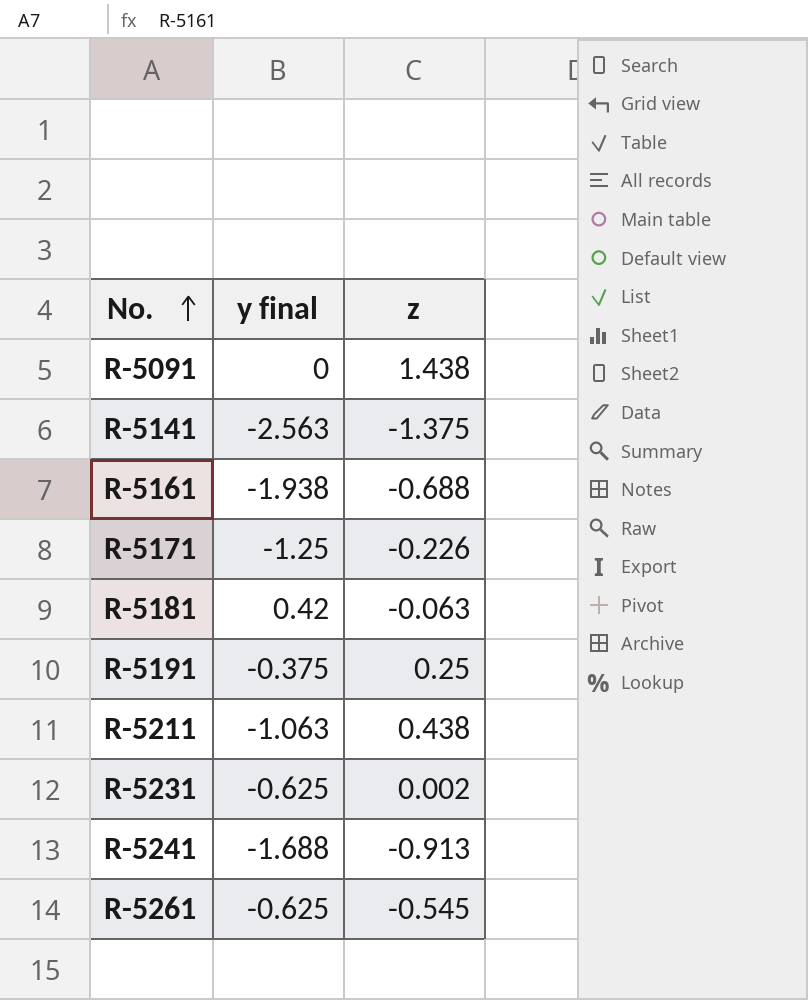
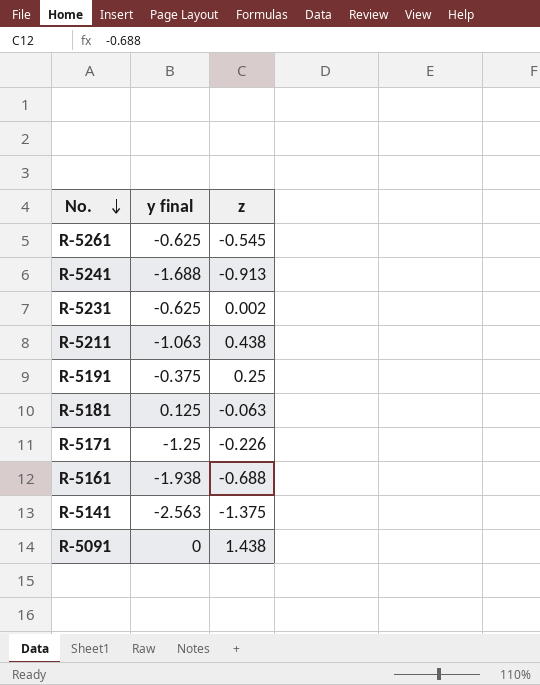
row order: No. ascending -> No. descending
R-5181 | y final: 0.42 -> 0.125

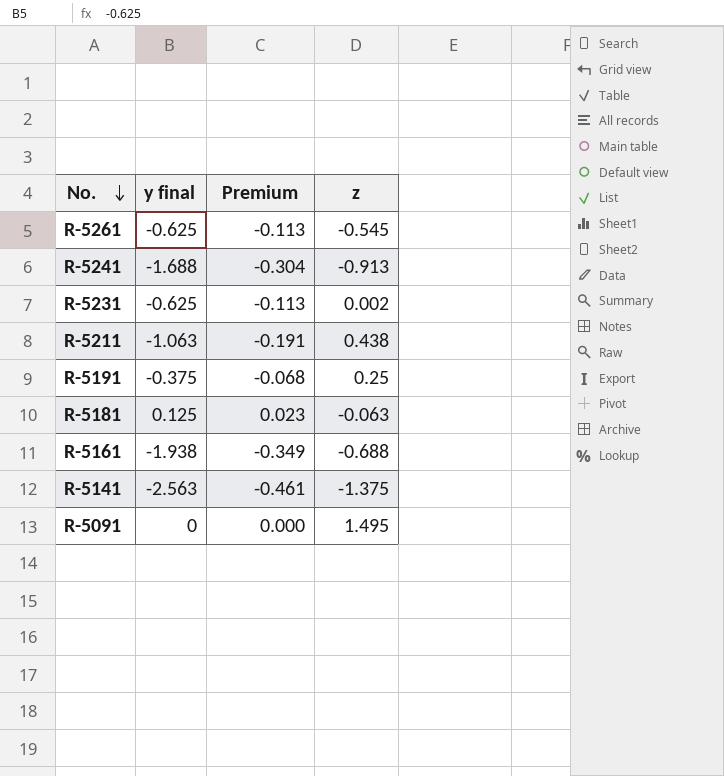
column Premium | formula: none -> [y final] * 0.18
row R-5171: -1.25 | -0.226 -> none
R-5091 | z: 1.438 -> 1.495

